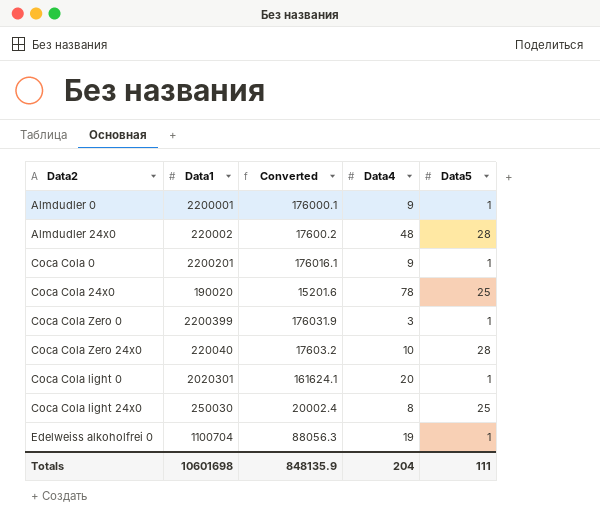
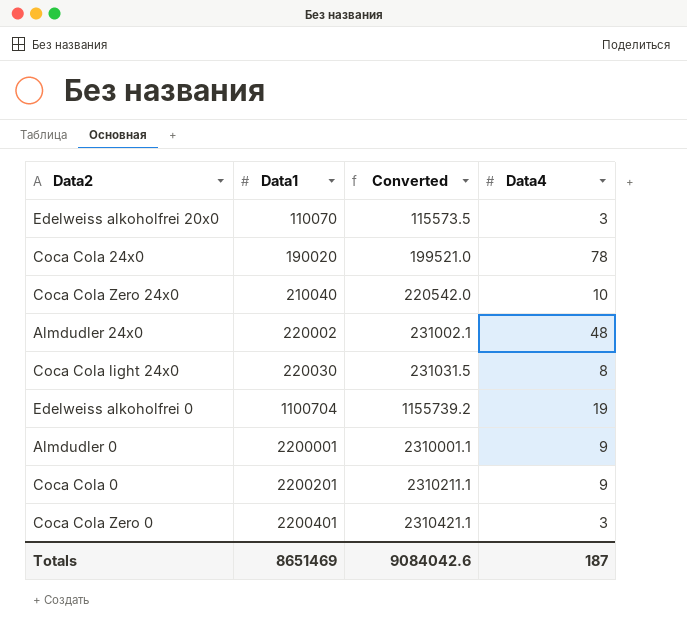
row order: none -> Data1 ascending
column Data5 | position: 5 -> none
column Converted | formula: [Data1] * 0.08 -> [Data1] * 1.05
row Coca Cola light 0: 2020301 | 161624.1 | 20 | 1 -> none
row Edelweiss alkoholfrei 20x0: none -> 110070 | 115573.5 | 3
Coca Cola Zero 24x0 | Data1: 220040 -> 210040
Coca Cola light 24x0 | Data1: 250030 -> 220030
Coca Cola Zero 0 | Data1: 2200399 -> 2200401
Totals | Data1: 10601698 -> 8651469
Totals | Converted: 848135.9 -> 9084042.6
Totals | Data4: 204 -> 187

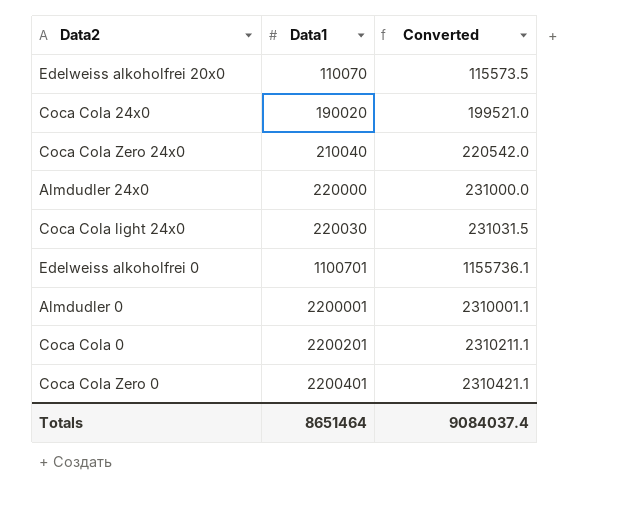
column Data4 | position: 4 -> none
Almdudler 24x0 | Data1: 220002 -> 220000
Almdudler 24x0 | Converted: 231002.1 -> 231000.0
Edelweiss alkoholfrei 0 | Data1: 1100704 -> 1100701
Edelweiss alkoholfrei 0 | Converted: 1155739.2 -> 1155736.1
Totals | Data1: 8651469 -> 8651464
Totals | Converted: 9084042.6 -> 9084037.4

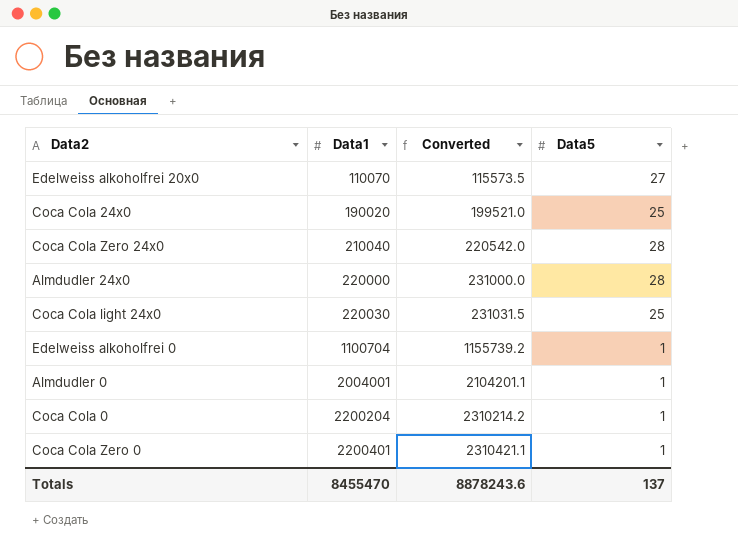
column Data5 | position: none -> 4
Edelweiss alkoholfrei 0 | Data1: 1100701 -> 1100704
Edelweiss alkoholfrei 0 | Converted: 1155736.1 -> 1155739.2
Almdudler 0 | Data1: 2200001 -> 2004001
Almdudler 0 | Converted: 2310001.1 -> 2104201.1
Coca Cola 0 | Data1: 2200201 -> 2200204
Coca Cola 0 | Converted: 2310211.1 -> 2310214.2
Totals | Data1: 8651464 -> 8455470
Totals | Converted: 9084037.4 -> 8878243.6

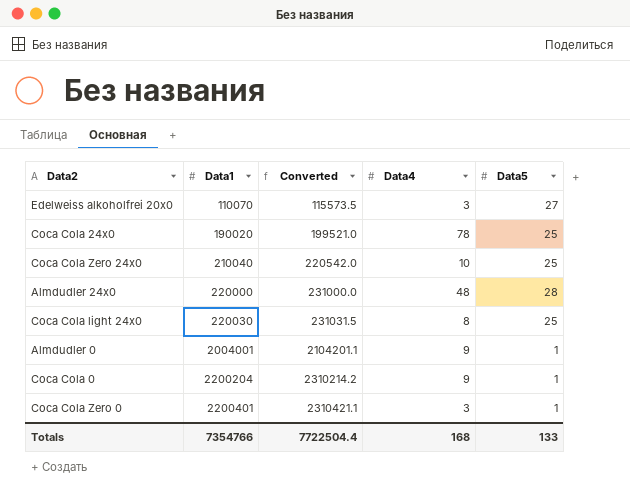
column Data4 | position: none -> 4
row Edelweiss alkoholfrei 0: 1100704 | 1155739.2 | 1 -> none
Coca Cola Zero 24x0 | Data5: 28 -> 25
Totals | Data1: 8455470 -> 7354766
Totals | Converted: 8878243.6 -> 7722504.4
Totals | Data5: 137 -> 133

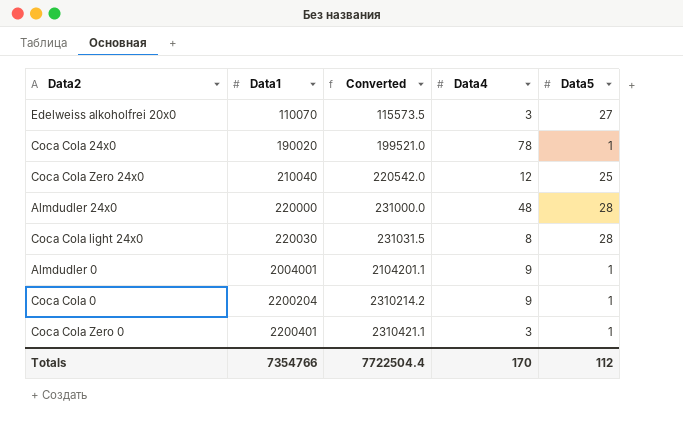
Coca Cola 24x0 | Data5: 25 -> 1
Coca Cola Zero 24x0 | Data4: 10 -> 12
Coca Cola light 24x0 | Data5: 25 -> 28
Totals | Data4: 168 -> 170
Totals | Data5: 133 -> 112

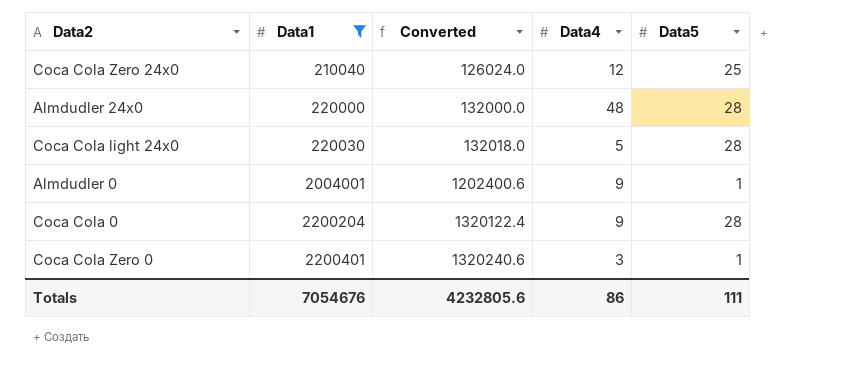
filter: none -> Data1 >= 210040
column Converted | formula: [Data1] * 1.05 -> [Data1] * 0.6
Coca Cola light 24x0 | Data4: 8 -> 5
Coca Cola 0 | Data5: 1 -> 28
Totals | Data1: 7354766 -> 7054676
Totals | Converted: 7722504.4 -> 4232805.6
Totals | Data4: 170 -> 86
Totals | Data5: 112 -> 111

